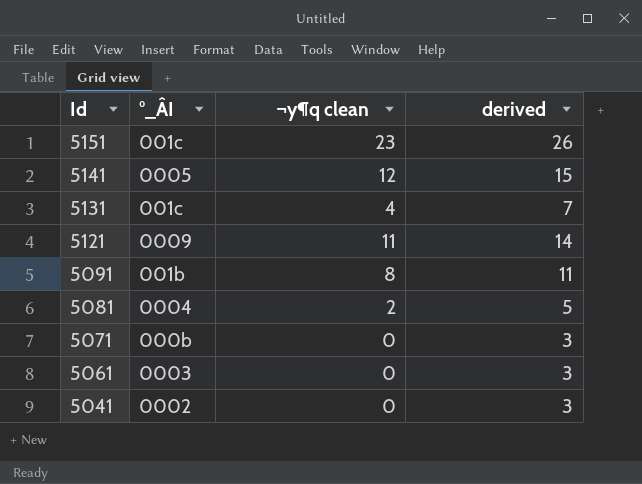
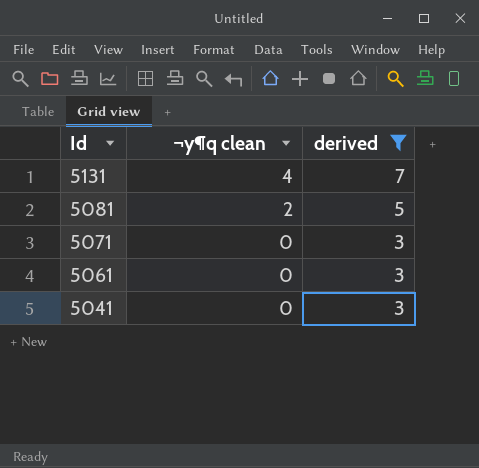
filter: none -> derived <= 7
column °_ÂI | position: 2 -> none

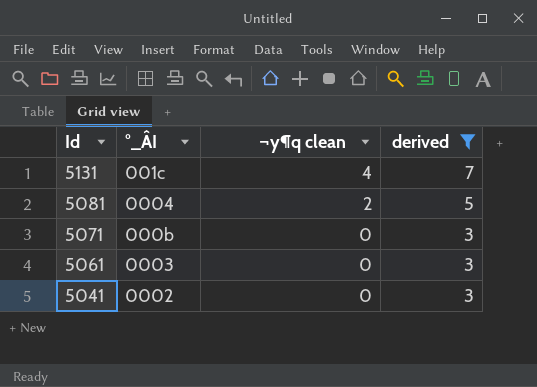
column °_ÂI | position: none -> 2

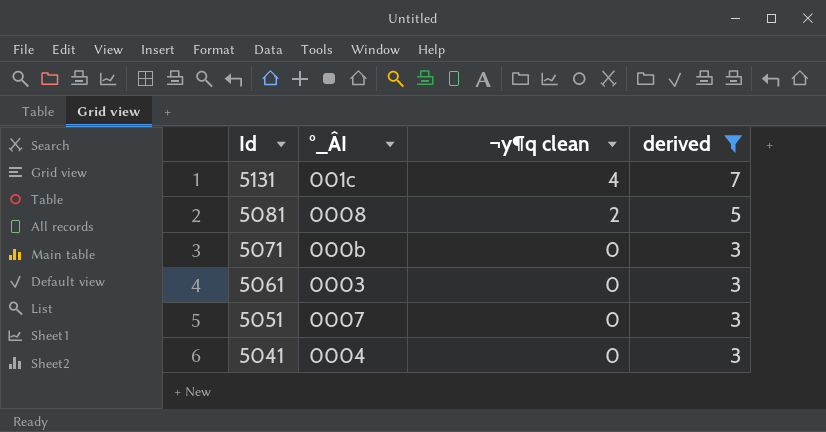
5081 | °_ÂI: 0004 -> 0008
row 5051: none -> 0007 | 0 | 3
5041 | °_ÂI: 0002 -> 0004

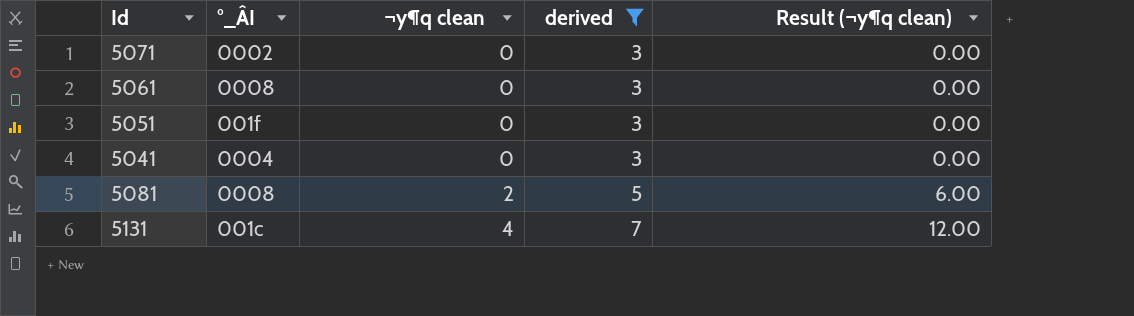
row order: Id descending -> ¬y¶q clean ascending
column Result (¬y¶q clean) | formula: none -> [¬y¶q clean] * 3
5071 | °_ÂI: 000b -> 0002
5061 | °_ÂI: 0003 -> 0008
5051 | °_ÂI: 0007 -> 001f

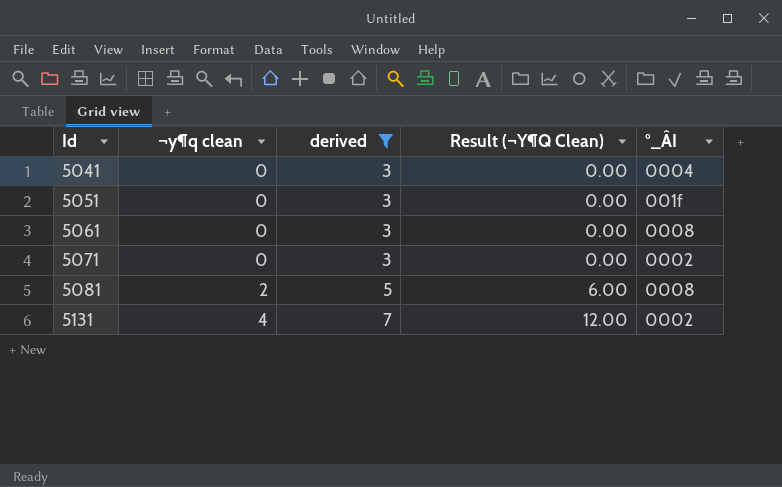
row order: ¬y¶q clean ascending -> Id ascending
column name: Result (¬y¶q clean) -> Result (¬Y¶Q Clean)
column °_ÂI | position: 2 -> 5
5131 | °_ÂI: 001c -> 0002

